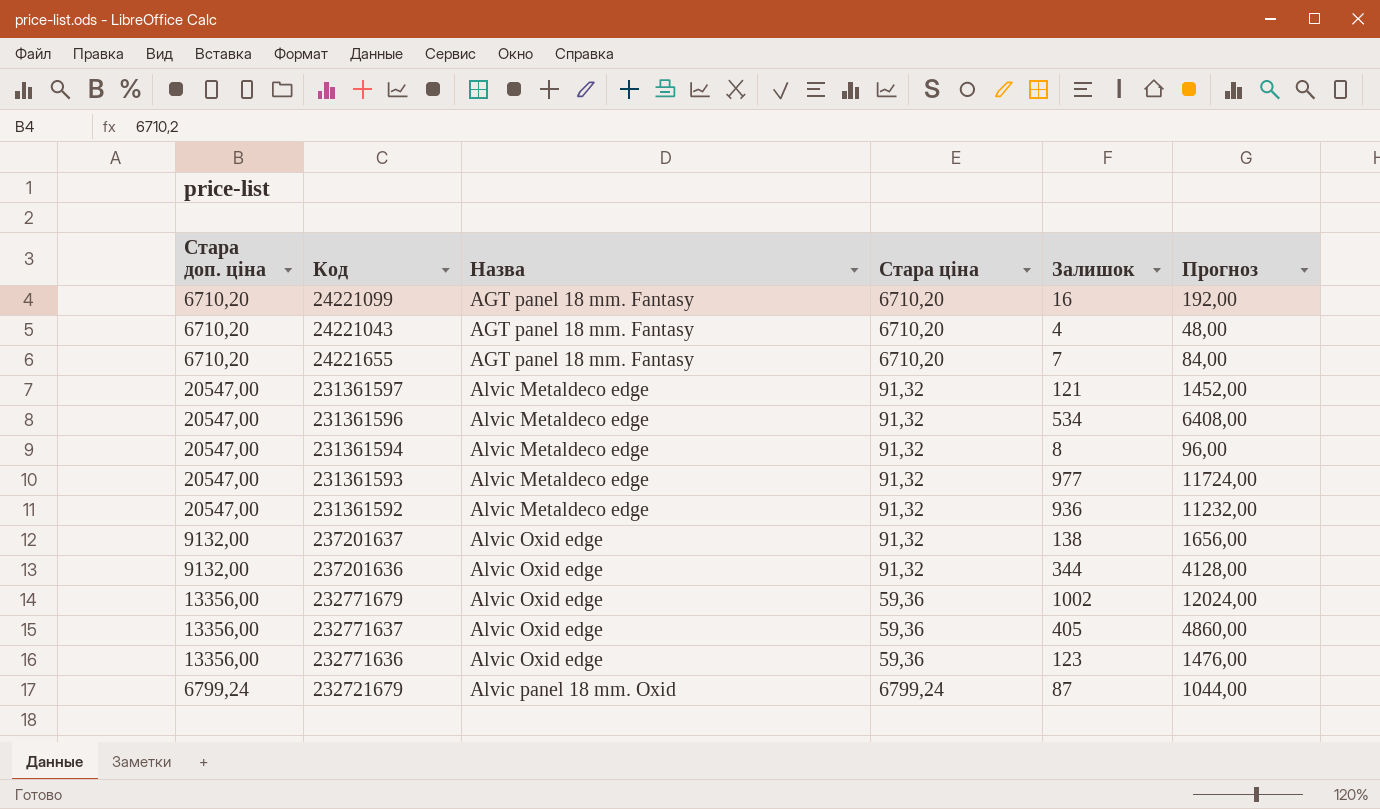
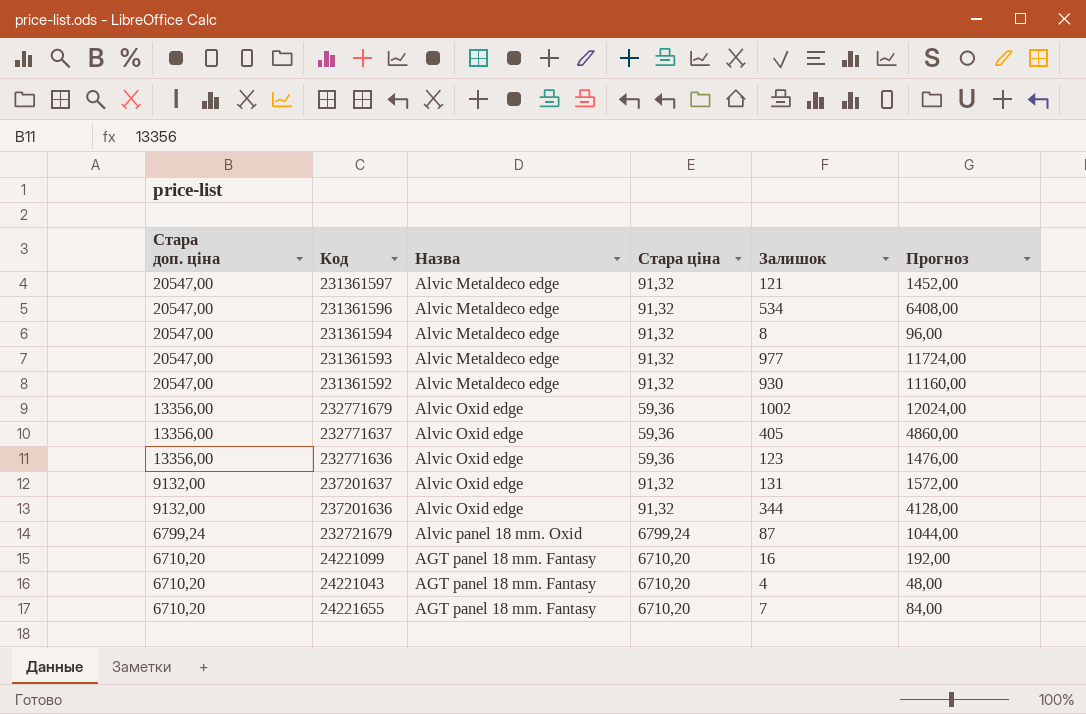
row order: Назва ascending -> Стара доп. ціна descending
231361592 | Залишок: 936 -> 930
231361592 | Прогноз: 11232,00 -> 11160,00
237201637 | Залишок: 138 -> 131
237201637 | Прогноз: 1656,00 -> 1572,00

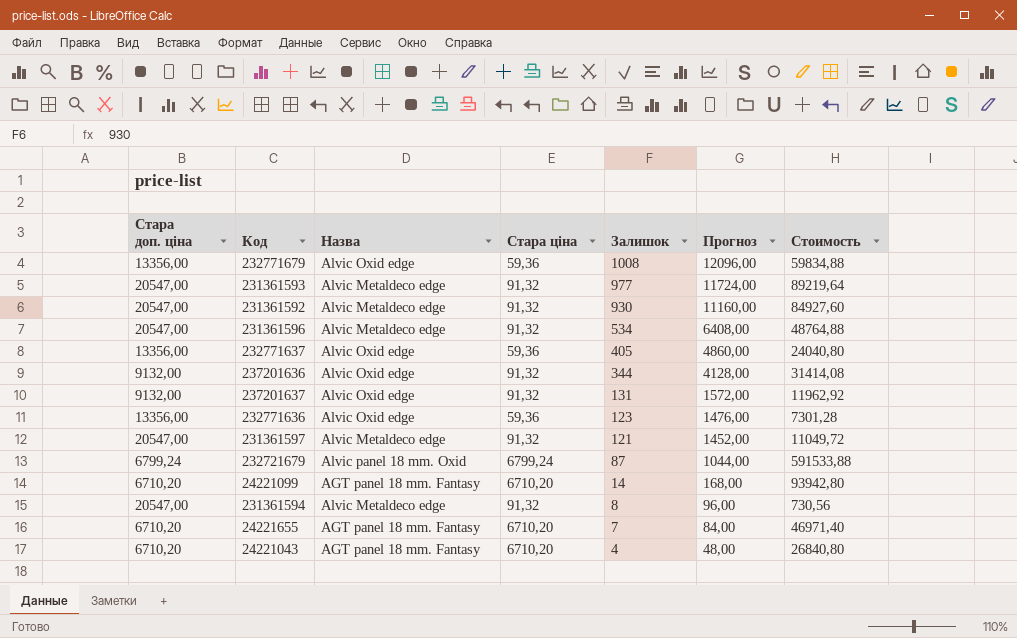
row order: Стара доп. ціна descending -> Залишок descending
column Стоимость | formula: none -> [Стара ціна] * [Залишок]
232771679 | Залишок: 1002 -> 1008
232771679 | Прогноз: 12024,00 -> 12096,00
24221099 | Залишок: 16 -> 14
24221099 | Прогноз: 192,00 -> 168,00

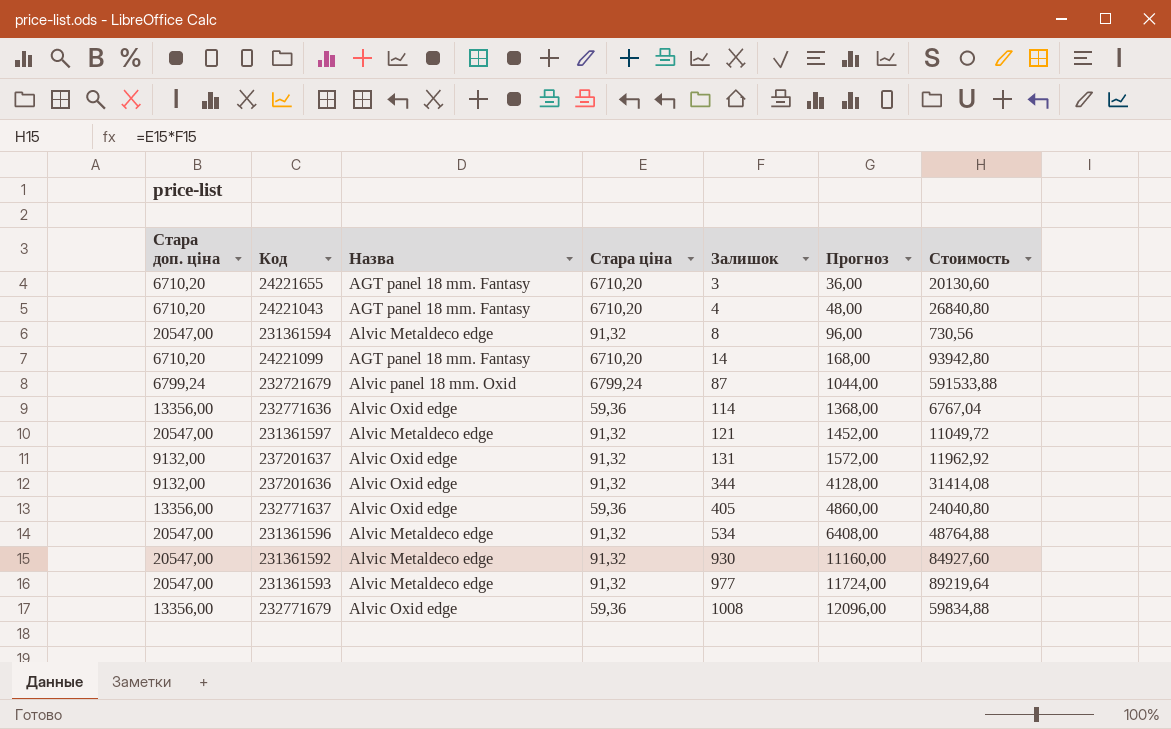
row order: Залишок descending -> Залишок ascending
24221655 | Залишок: 7 -> 3
24221655 | Прогноз: 84,00 -> 36,00
24221655 | Стоимость: 46971,40 -> 20130,60
232771636 | Залишок: 123 -> 114
232771636 | Прогноз: 1476,00 -> 1368,00
232771636 | Стоимость: 7301,28 -> 6767,04

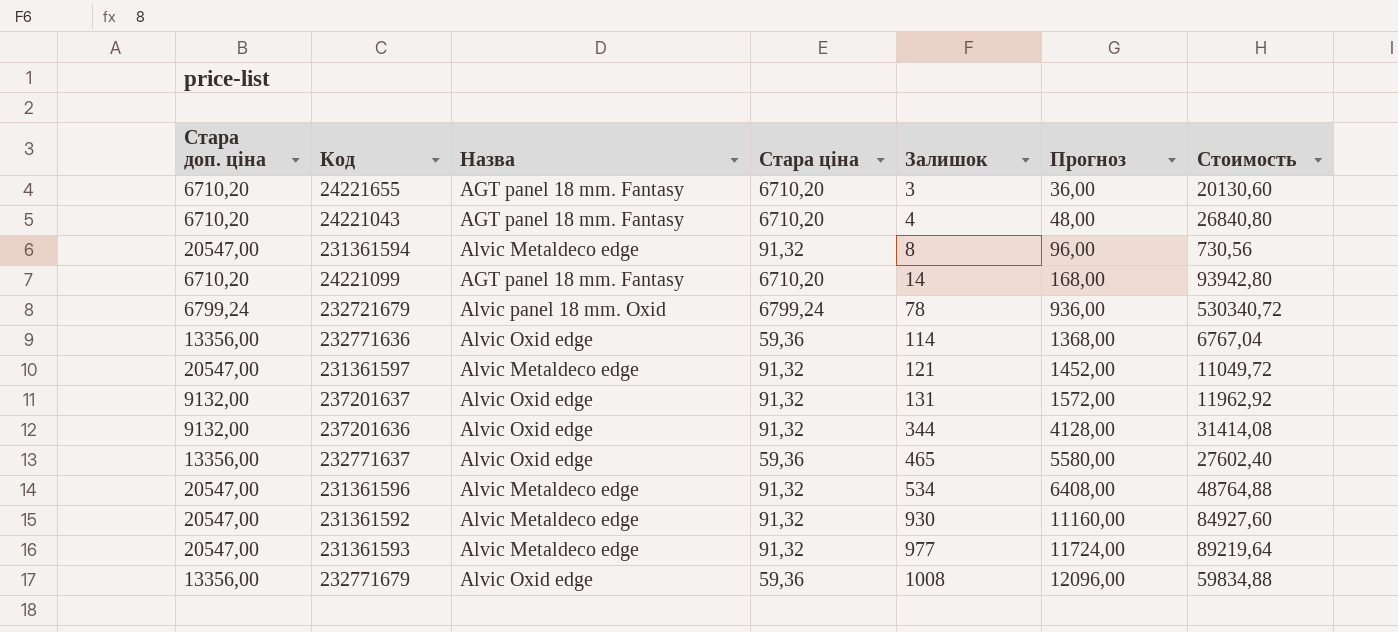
232721679 | Залишок: 87 -> 78
232721679 | Прогноз: 1044,00 -> 936,00
232721679 | Стоимость: 591533,88 -> 530340,72
232771637 | Залишок: 405 -> 465
232771637 | Прогноз: 4860,00 -> 5580,00
232771637 | Стоимость: 24040,80 -> 27602,40

